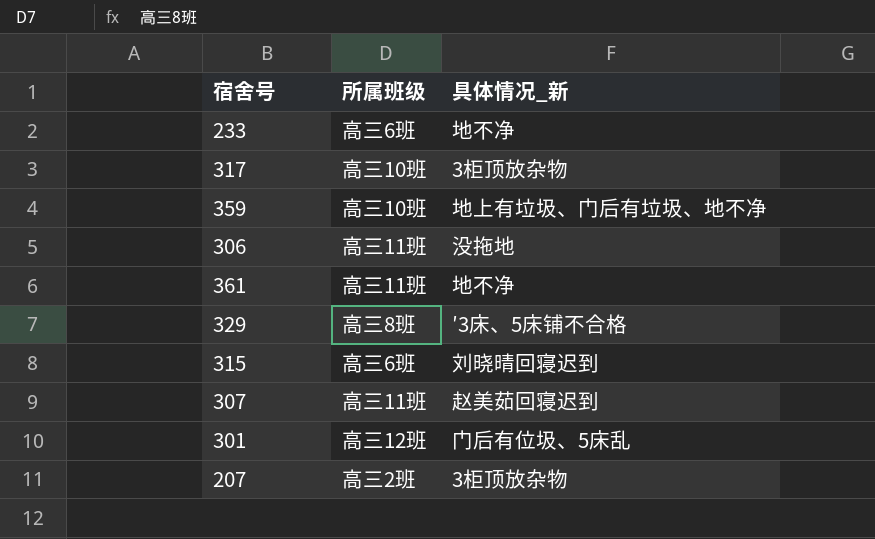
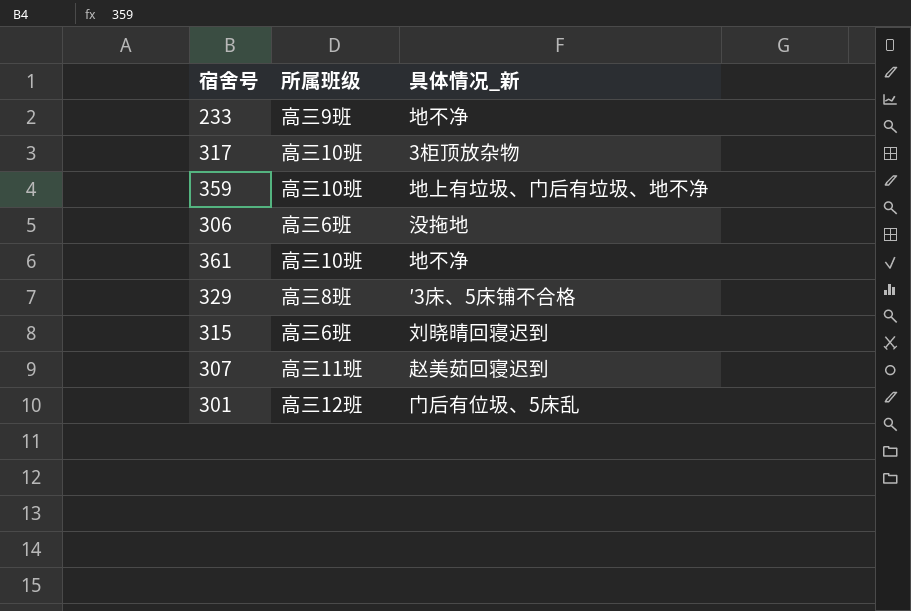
row 207: 高三2班 | 3柜顶放杂物 -> none
233 | 所属班级: 高三6班 -> 高三9班
306 | 所属班级: 高三11班 -> 高三6班
361 | 所属班级: 高三11班 -> 高三10班

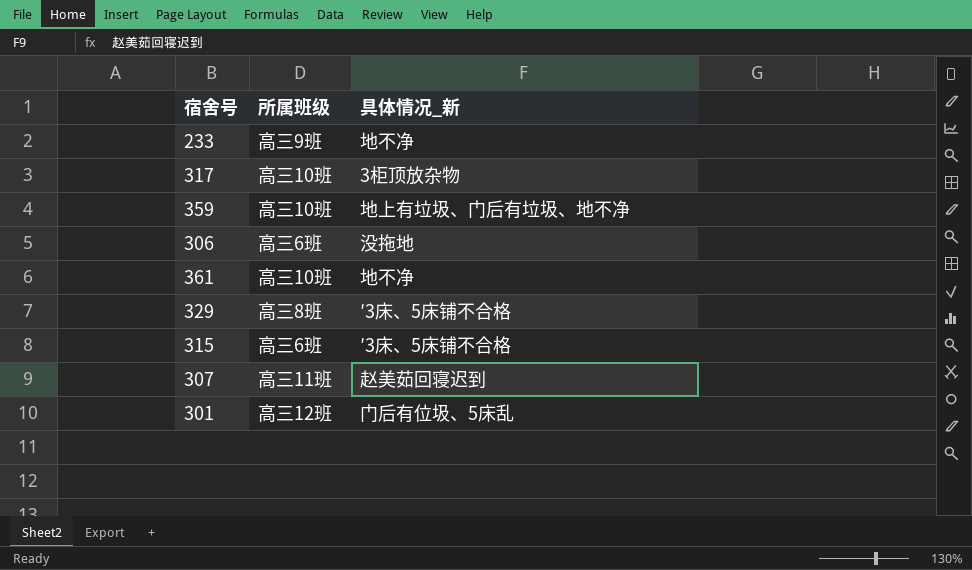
315 | 具体情况_新: 刘晓晴回寝迟到 -> ′3床、5床铺不合格

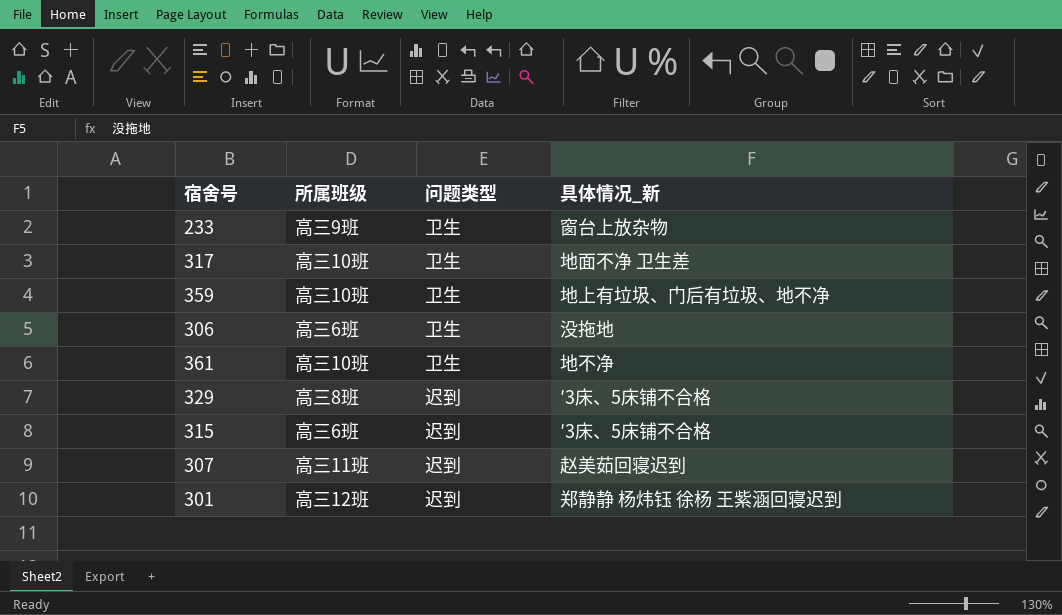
column 问题类型 | position: none -> 3
233 | 具体情况_新: 地不净 -> 窗台上放杂物
317 | 具体情况_新: 3柜顶放杂物 -> 地面不净 卫生差
301 | 具体情况_新: 门后有位圾、5床乱 -> 郑静静 杨炜钰 徐杨 王紫涵回寝迟到

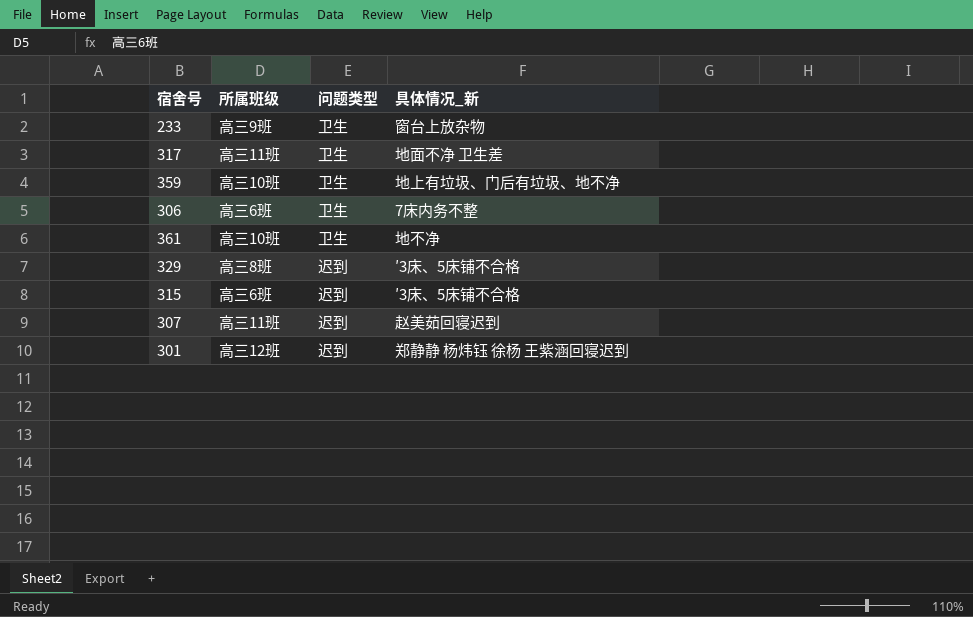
317 | 所属班级: 高三10班 -> 高三11班
306 | 具体情况_新: 没拖地 -> 7床内务不整

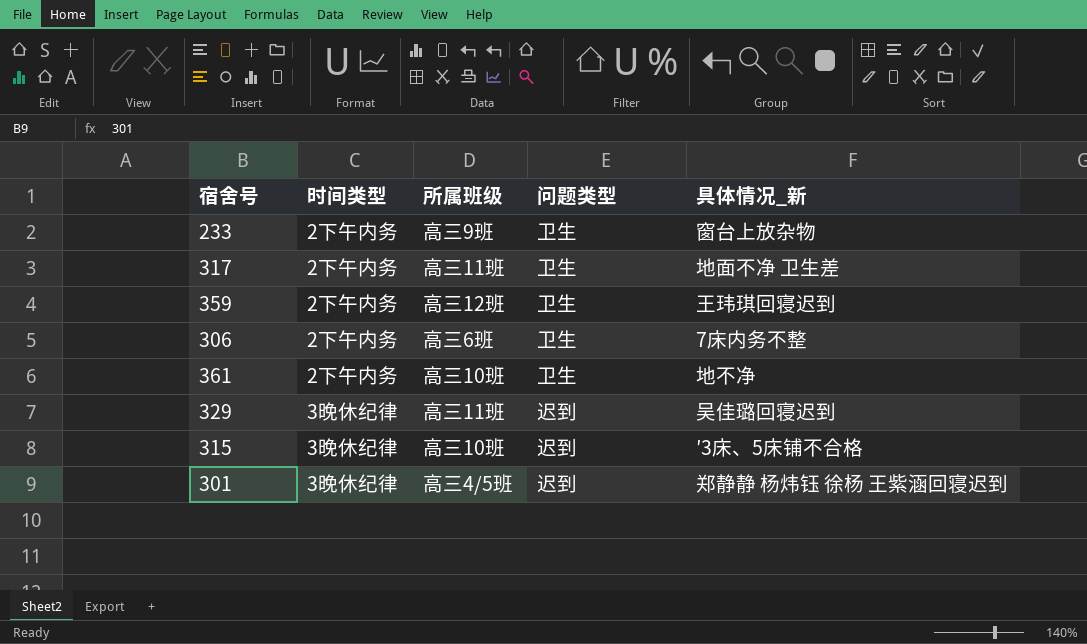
column 时间类型 | position: none -> 2
row 307: 高三11班 | 迟到 | 赵美茹回寝迟到 -> none
359 | 所属班级: 高三10班 -> 高三12班
359 | 具体情况_新: 地上有垃圾、门后有垃圾、地不净 -> 王玮琪回寝迟到
329 | 所属班级: 高三8班 -> 高三11班
329 | 具体情况_新: ′3床、5床铺不合格 -> 吴佳璐回寝迟到
315 | 所属班级: 高三6班 -> 高三10班
301 | 所属班级: 高三12班 -> 高三4/5班

